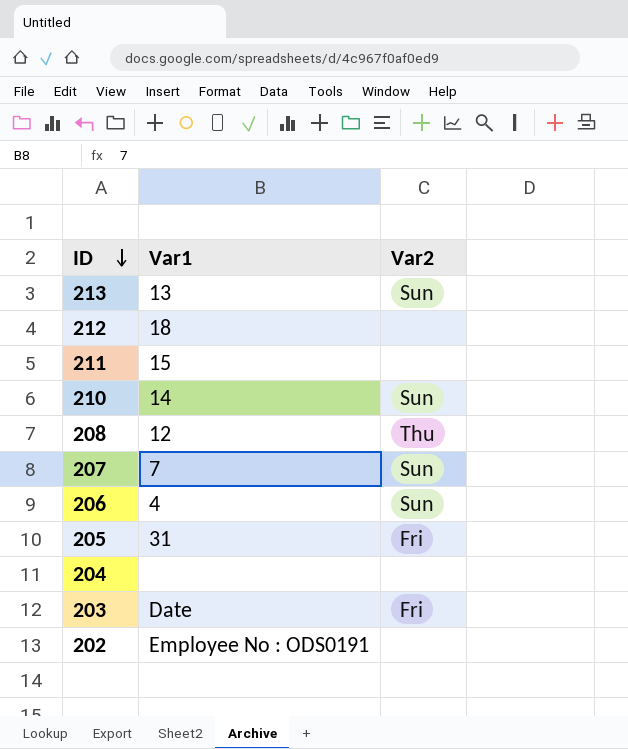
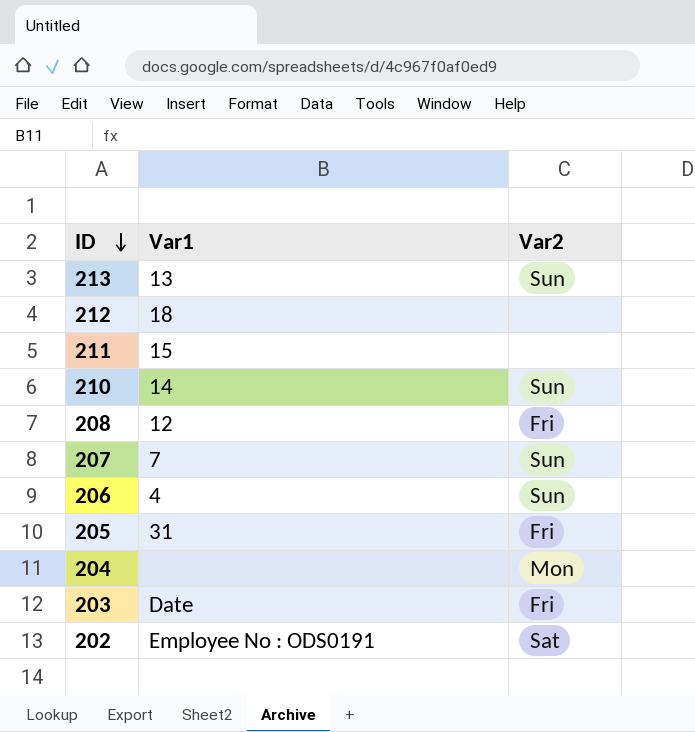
208 | Var2: Thu -> Fri
204 | Var2: none -> Mon
202 | Var2: none -> Sat

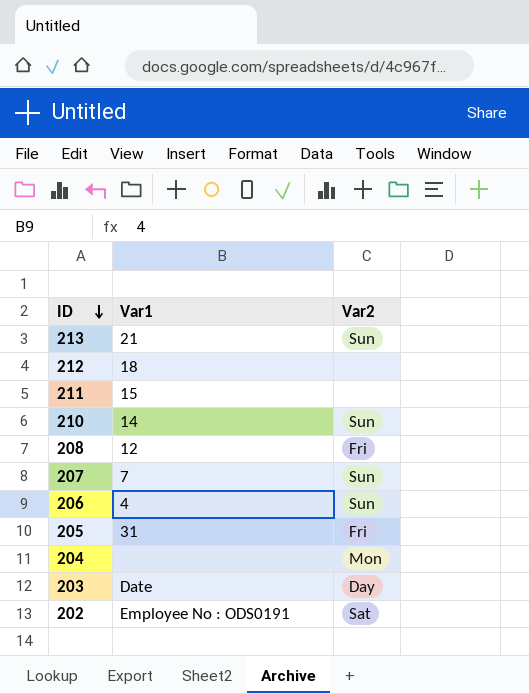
213 | Var1: 13 -> 21
203 | Var2: Fri -> Day

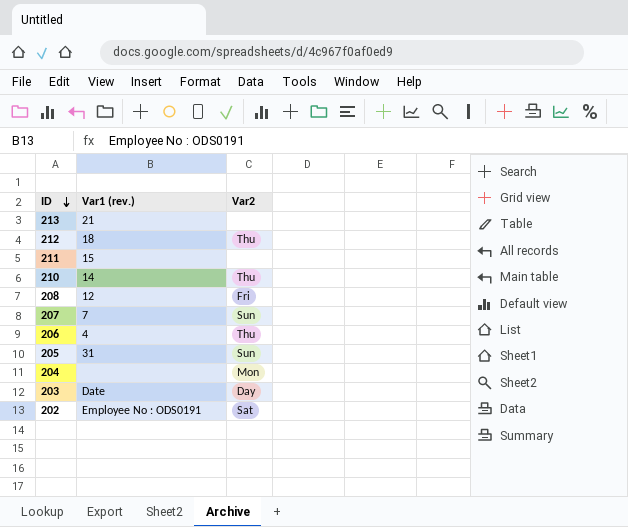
column name: Var1 -> Var1 (rev.)
213 | Var2: Sun -> none
212 | Var2: none -> Thu
210 | Var2: Sun -> Thu
206 | Var2: Sun -> Thu
205 | Var2: Fri -> Sun

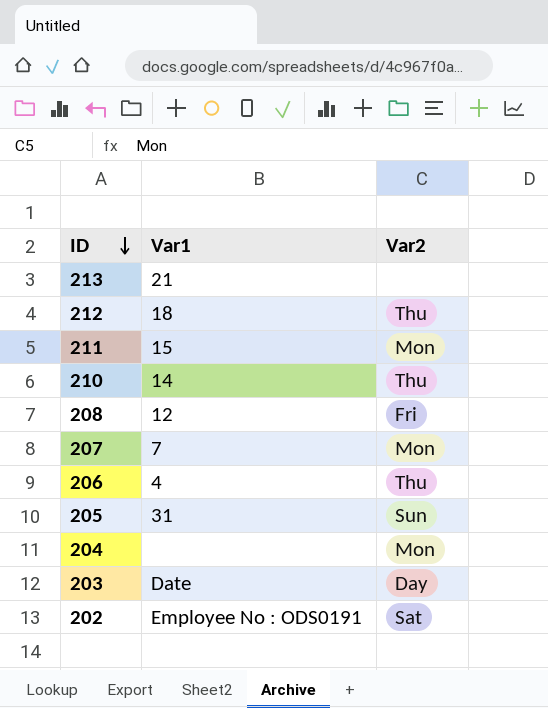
column name: Var1 (rev.) -> Var1
211 | Var2: none -> Mon
207 | Var2: Sun -> Mon

